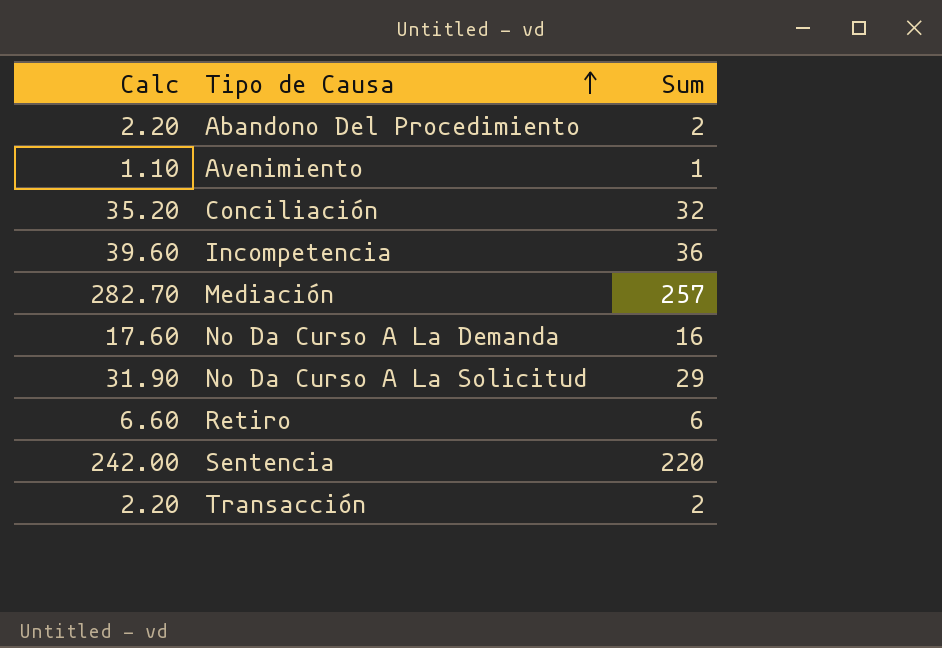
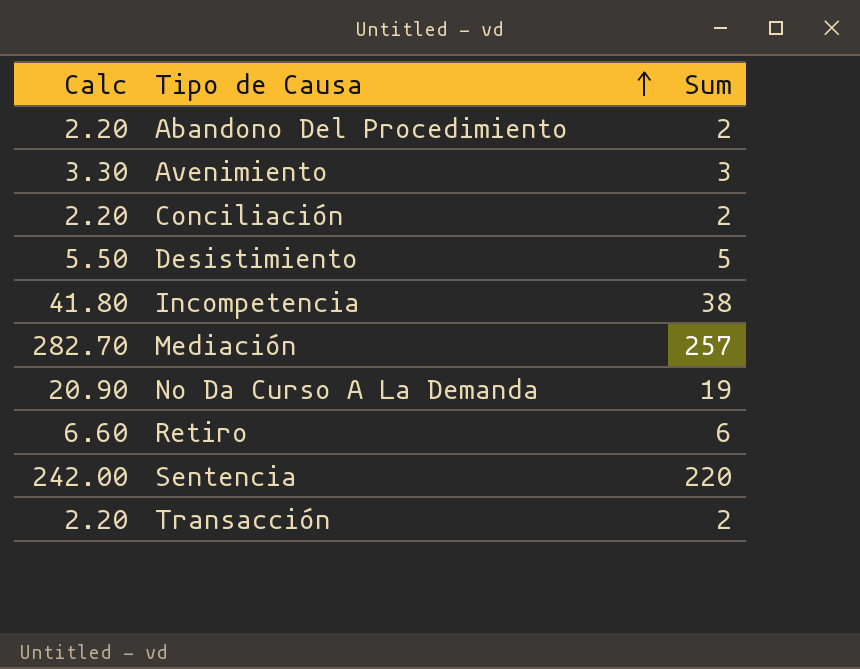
row No Da Curso A La Solicitud: 31.90 | 29 -> none
Avenimiento | Calc: 1.10 -> 3.30
Avenimiento | Sum: 1 -> 3
Conciliación | Calc: 35.20 -> 2.20
Conciliación | Sum: 32 -> 2
row Desistimiento: none -> 5.50 | 5
Incompetencia | Calc: 39.60 -> 41.80
Incompetencia | Sum: 36 -> 38
No Da Curso A La Demanda | Calc: 17.60 -> 20.90
No Da Curso A La Demanda | Sum: 16 -> 19

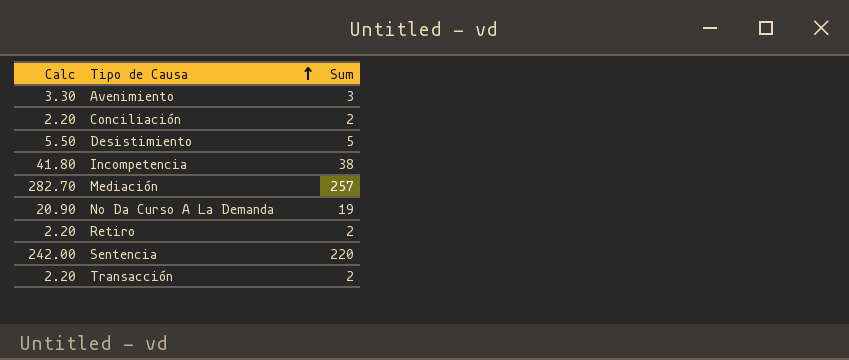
row Abandono Del Procedimiento: 2.20 | 2 -> none
Retiro | Calc: 6.60 -> 2.20
Retiro | Sum: 6 -> 2

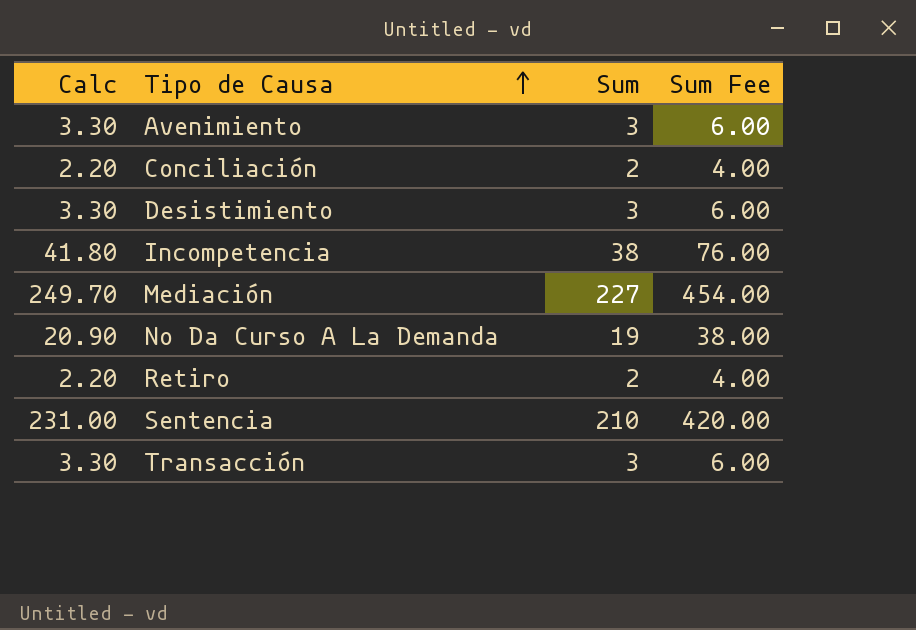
column Sum Fee | formula: none -> [Sum] * 2
Desistimiento | Calc: 5.50 -> 3.30
Desistimiento | Sum: 5 -> 3
Mediación | Calc: 282.70 -> 249.70
Mediación | Sum: 257 -> 227
Sentencia | Calc: 242.00 -> 231.00
Sentencia | Sum: 220 -> 210
Transacción | Calc: 2.20 -> 3.30
Transacción | Sum: 2 -> 3

